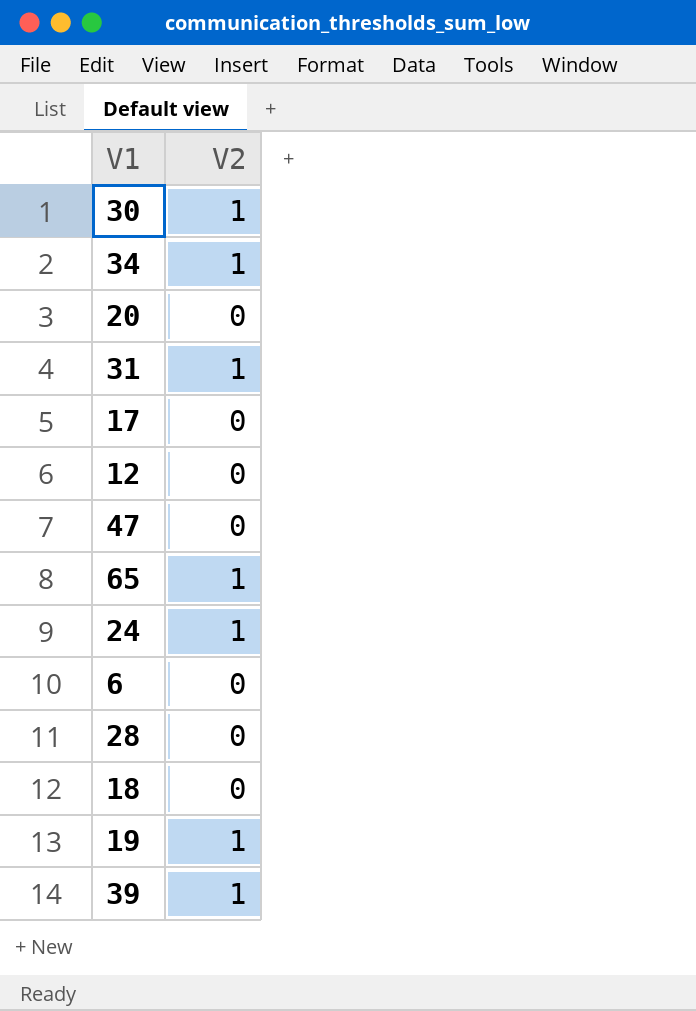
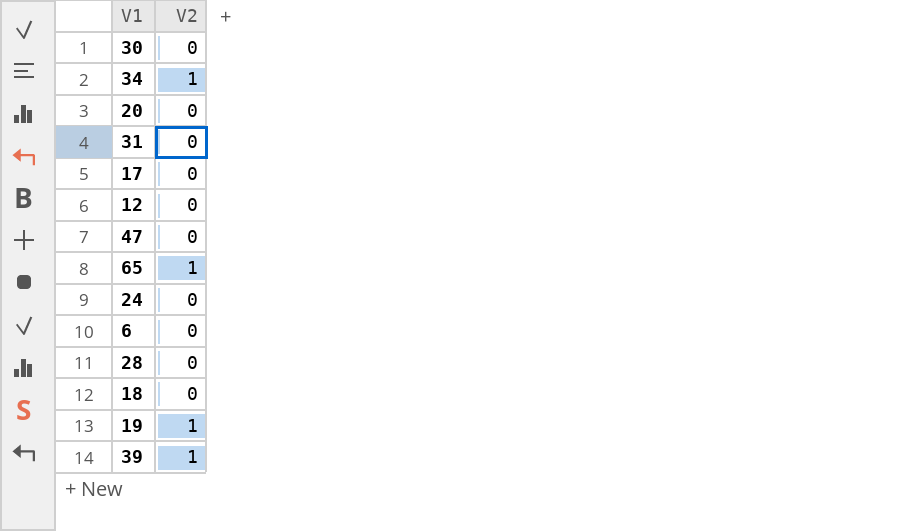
30 | V2: 1 -> 0
31 | V2: 1 -> 0
24 | V2: 1 -> 0

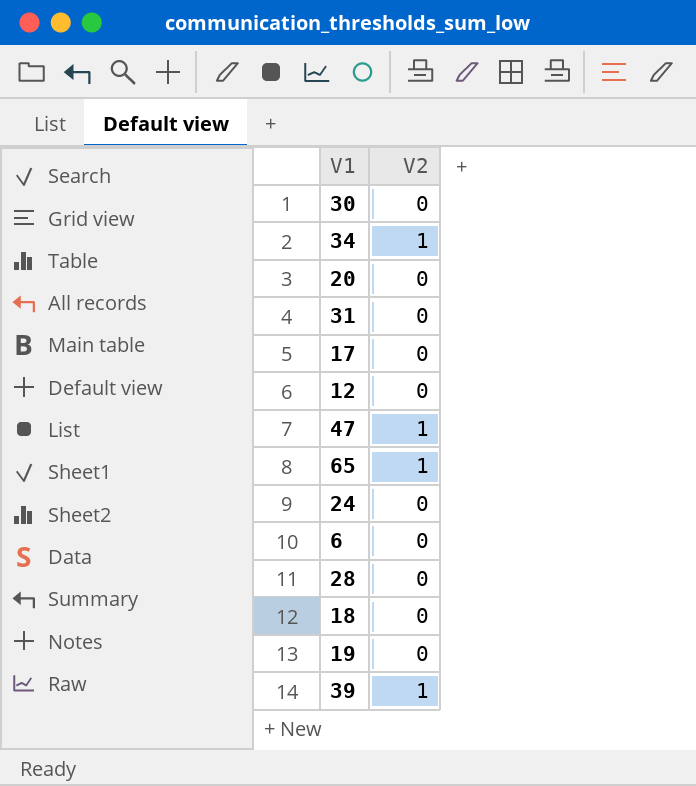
47 | V2: 0 -> 1
19 | V2: 1 -> 0

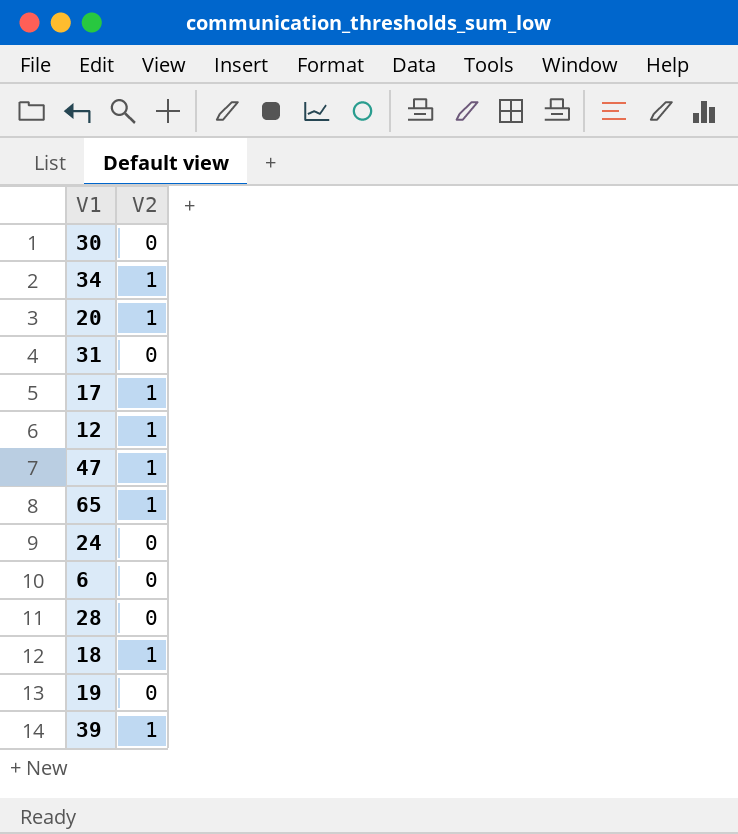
20 | V2: 0 -> 1
17 | V2: 0 -> 1
12 | V2: 0 -> 1
18 | V2: 0 -> 1

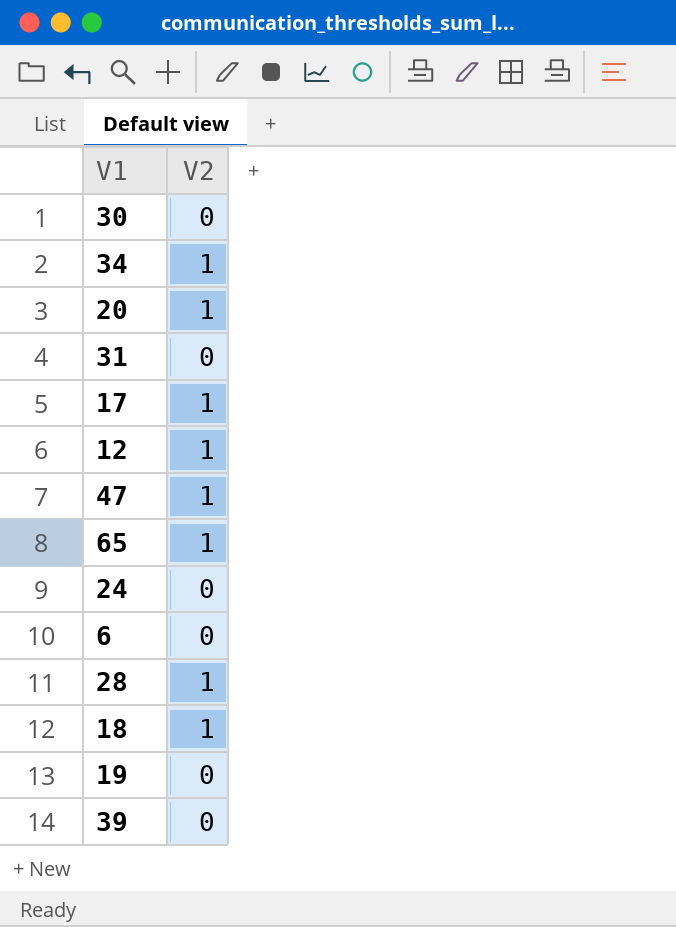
28 | V2: 0 -> 1
39 | V2: 1 -> 0

